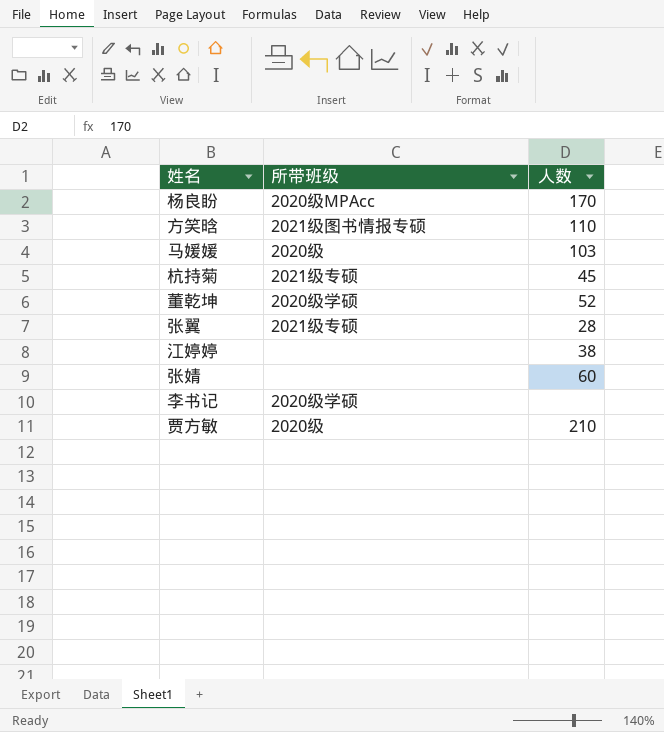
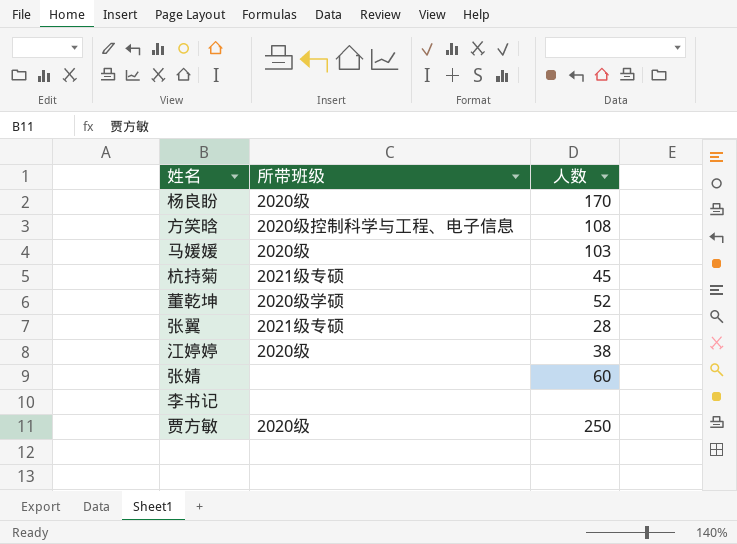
杨良盼 | 所带班级: 2020级MPAcc -> 2020级
方笑晗 | 所带班级: 2021级图书情报专硕 -> 2020级控制科学与工程、电子信息
方笑晗 | 人数: 110 -> 108
江婷婷 | 所带班级: none -> 2020级
李书记 | 所带班级: 2020级学硕 -> none
贾方敏 | 人数: 210 -> 250

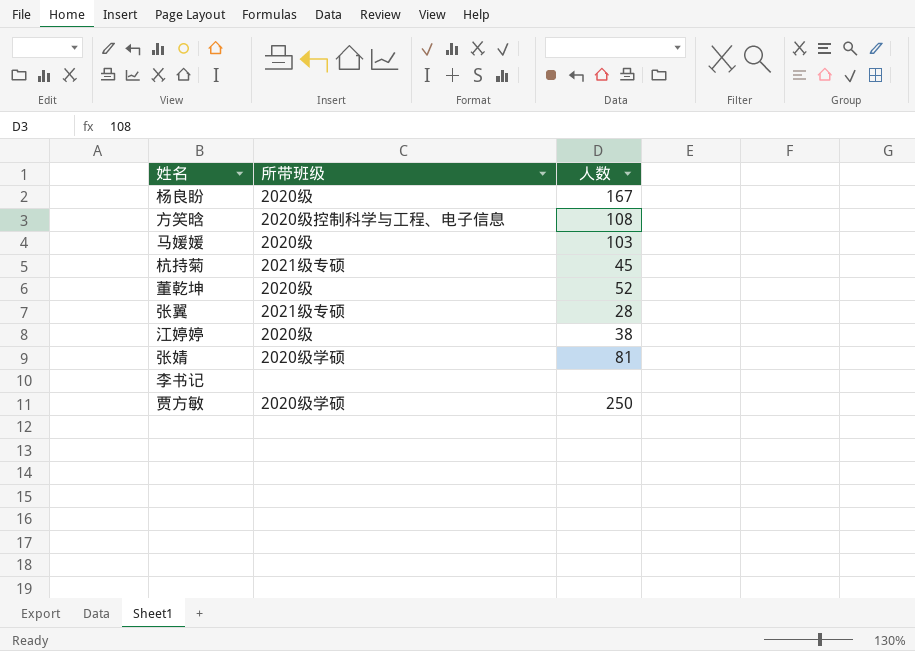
杨良盼 | 人数: 170 -> 167
董乾坤 | 所带班级: 2020级学硕 -> 2020级
张婧 | 所带班级: none -> 2020级学硕
张婧 | 人数: 60 -> 81
贾方敏 | 所带班级: 2020级 -> 2020级学硕

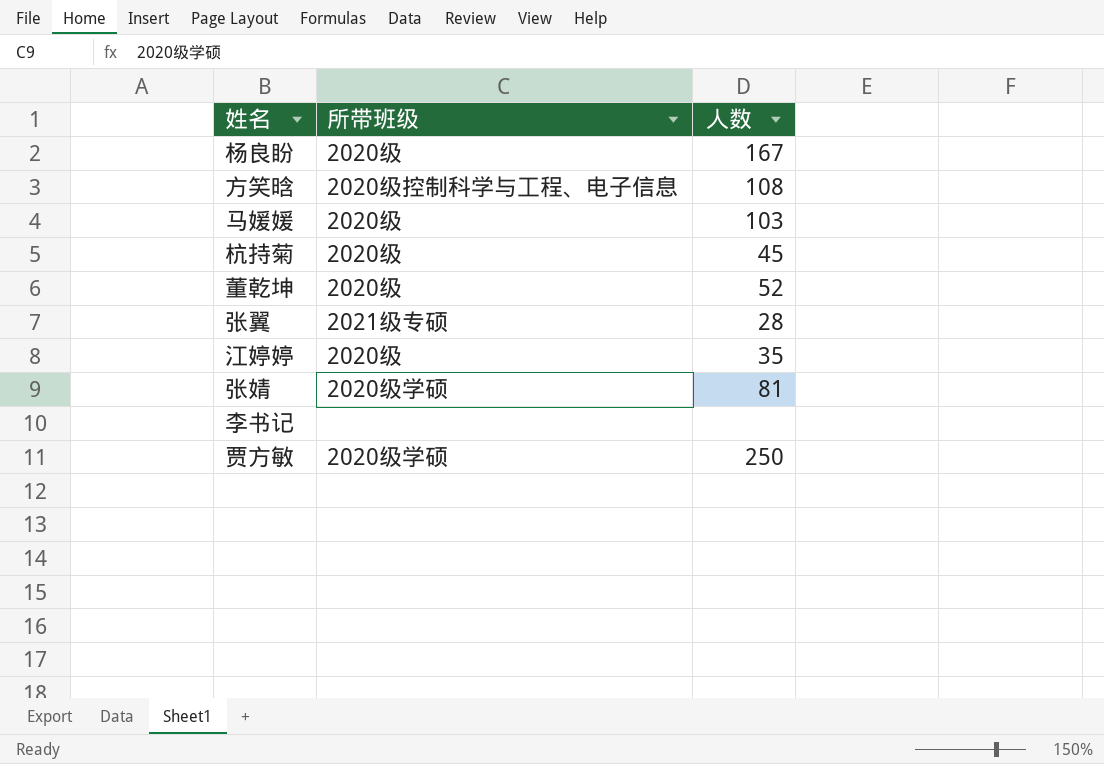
杭持菊 | 所带班级: 2021级专硕 -> 2020级
江婷婷 | 人数: 38 -> 35

